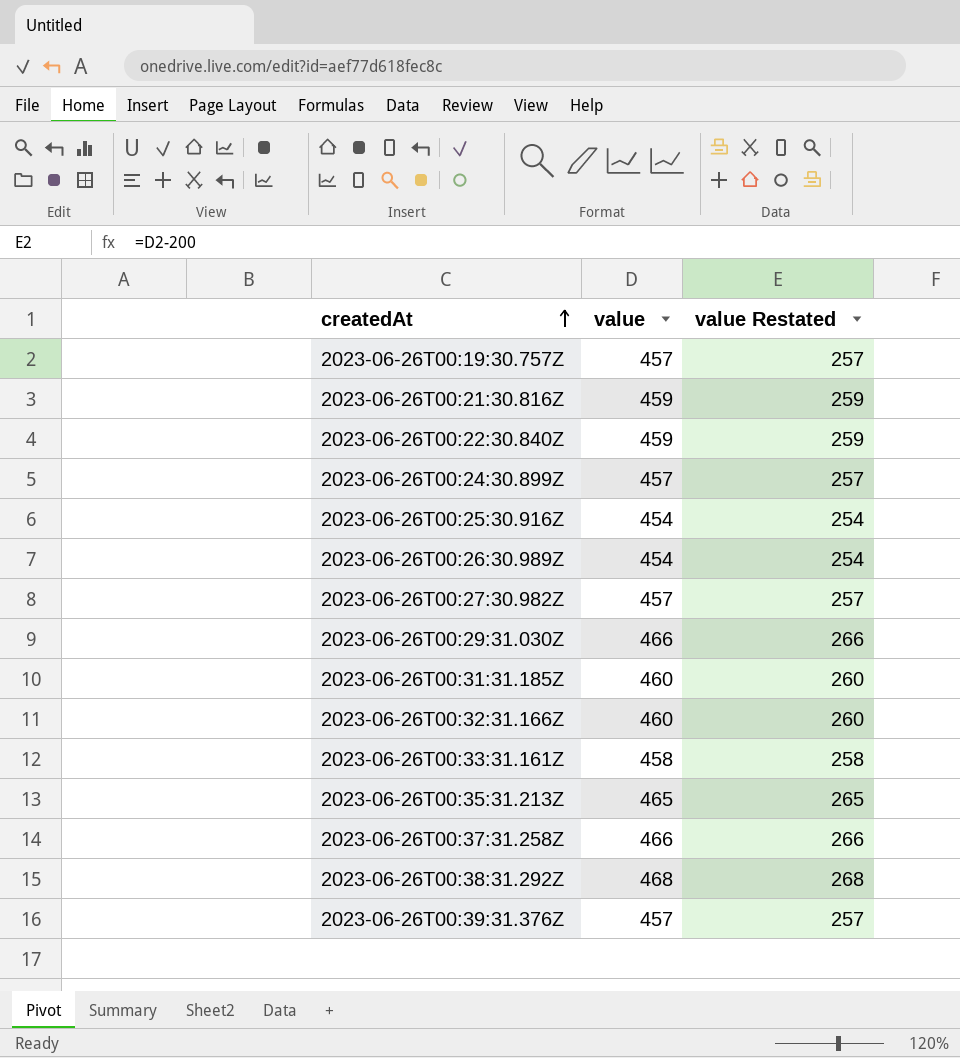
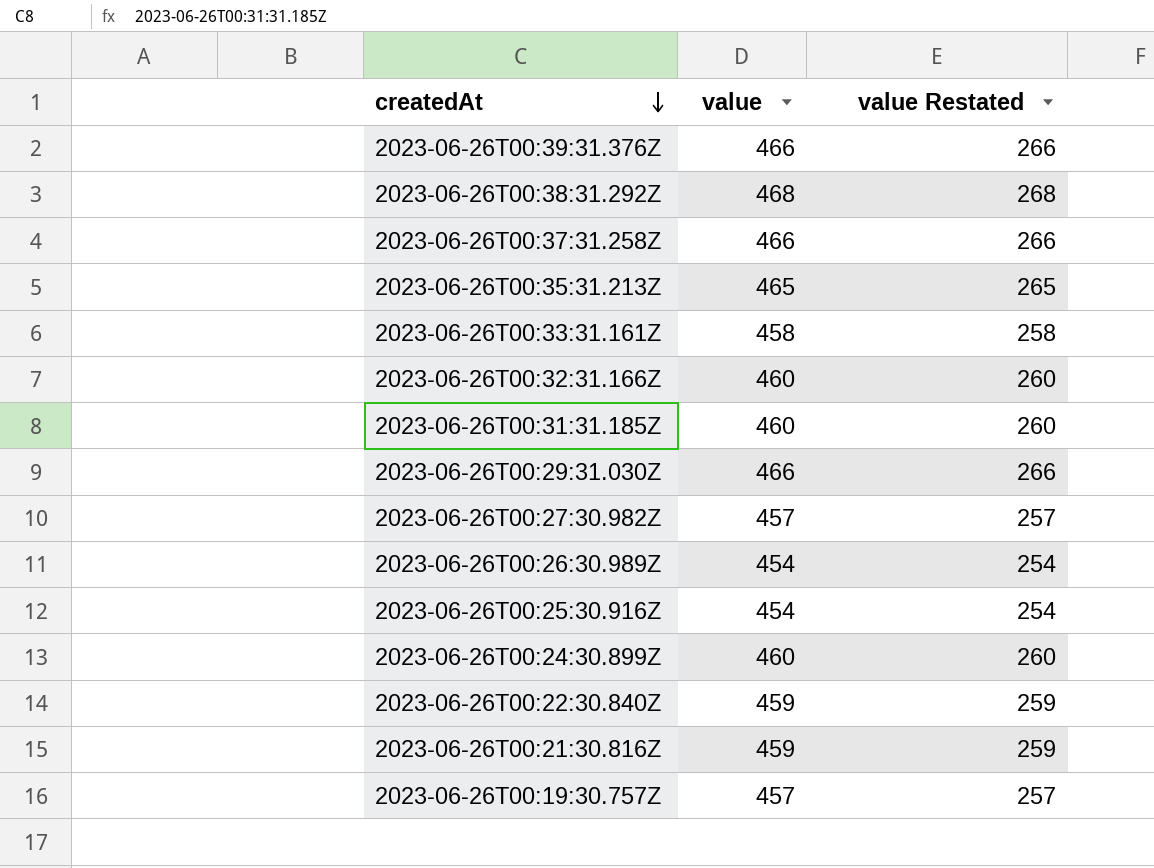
row order: createdAt ascending -> createdAt descending
2023-06-26T00:39:31.376Z | value: 457 -> 466
2023-06-26T00:39:31.376Z | value Restated: 257 -> 266
2023-06-26T00:24:30.899Z | value: 457 -> 460
2023-06-26T00:24:30.899Z | value Restated: 257 -> 260

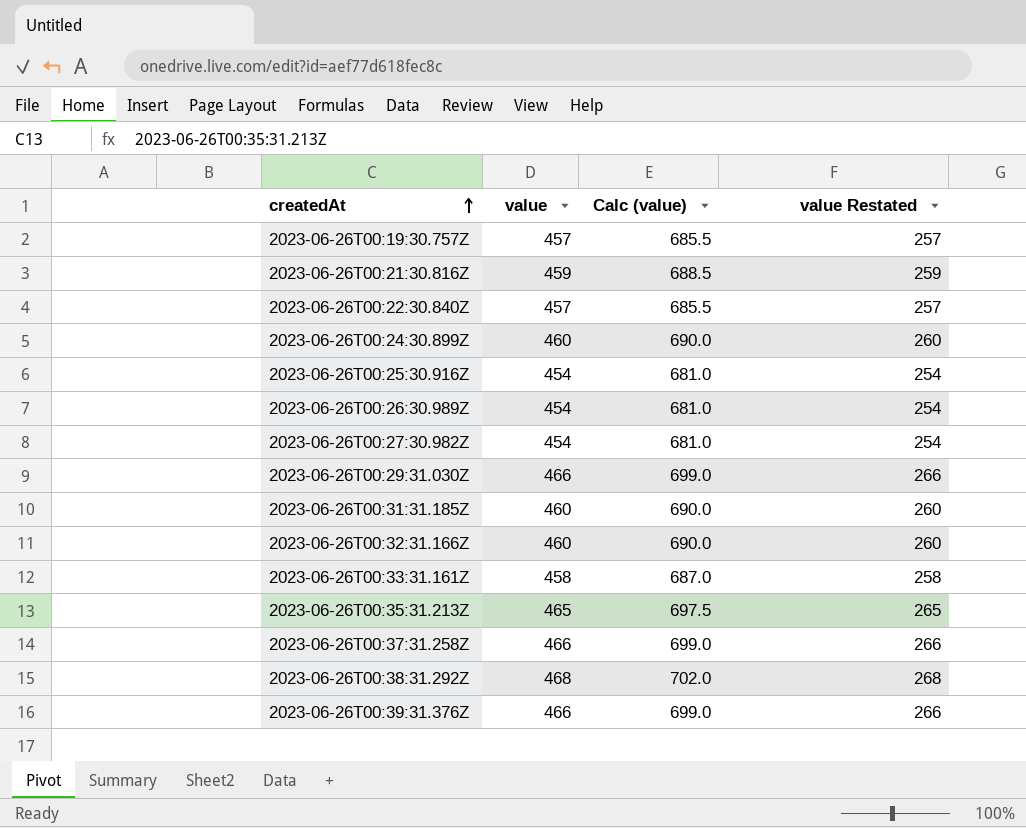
row order: createdAt descending -> createdAt ascending
column Calc (value) | formula: none -> [value] * 1.5
2023-06-26T00:22:30.840Z | value: 459 -> 457
2023-06-26T00:22:30.840Z | value Restated: 259 -> 257
2023-06-26T00:27:30.982Z | value: 457 -> 454
2023-06-26T00:27:30.982Z | value Restated: 257 -> 254

